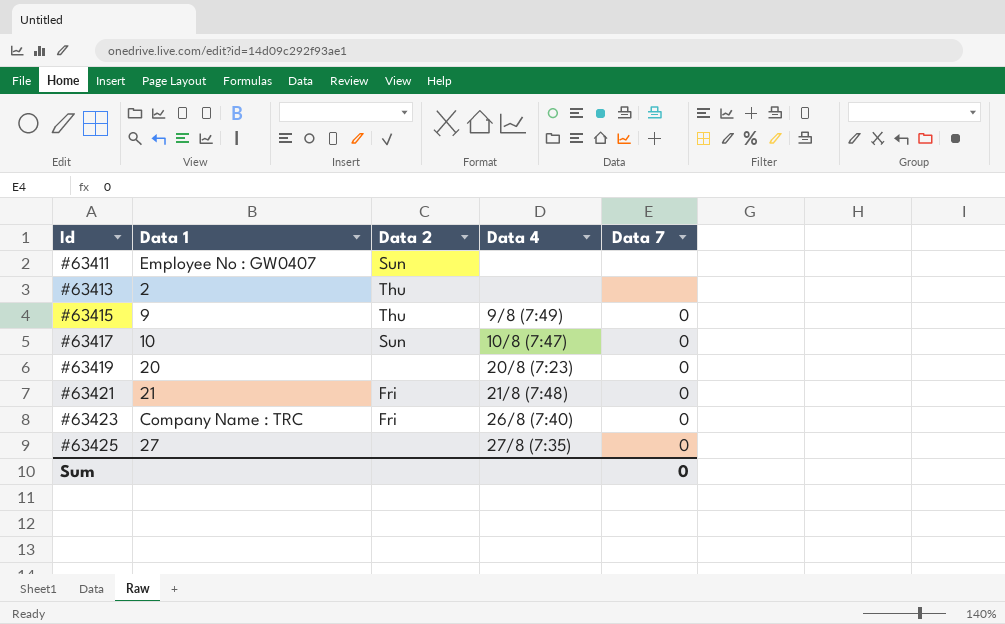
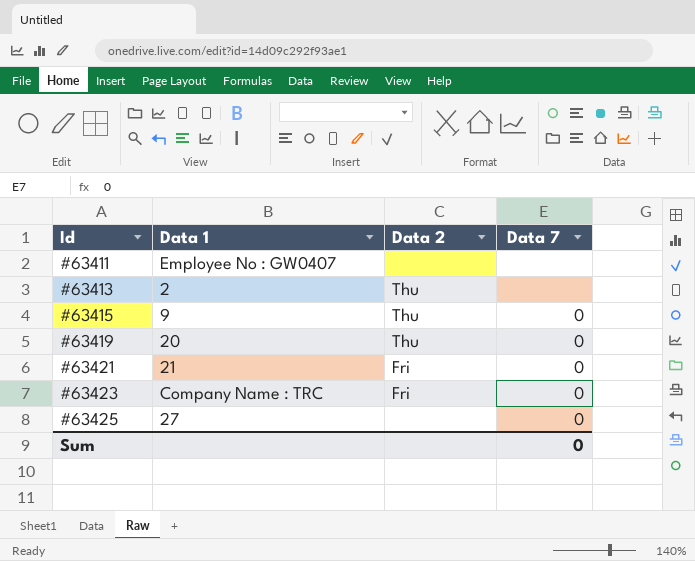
column Data 4 | position: 4 -> none
row #63417: 10 | Sun | 10/8 (7:47) | 0 -> none
#63411 | Data 2: Sun -> none
#63419 | Data 2: none -> Thu

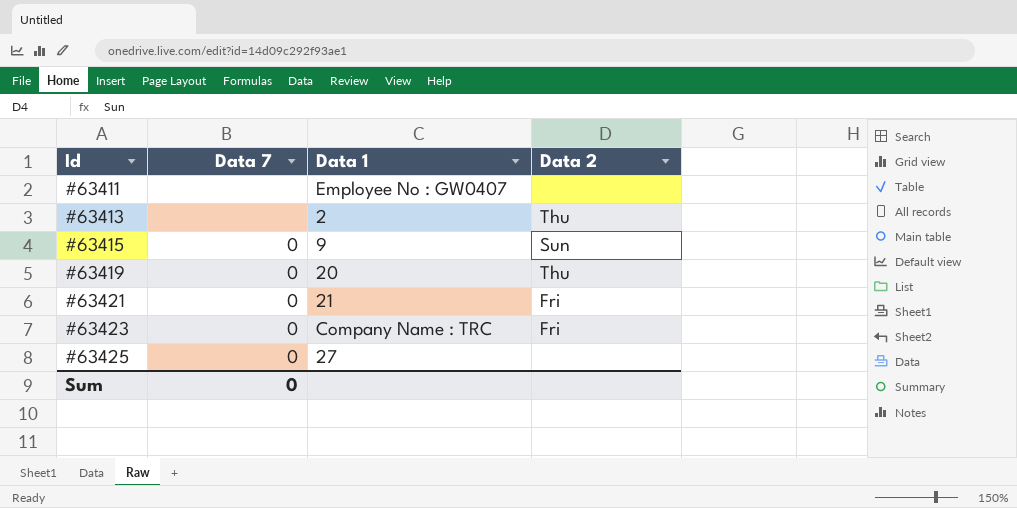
column Data 7 | position: 4 -> 2
#63415 | Data 2: Thu -> Sun

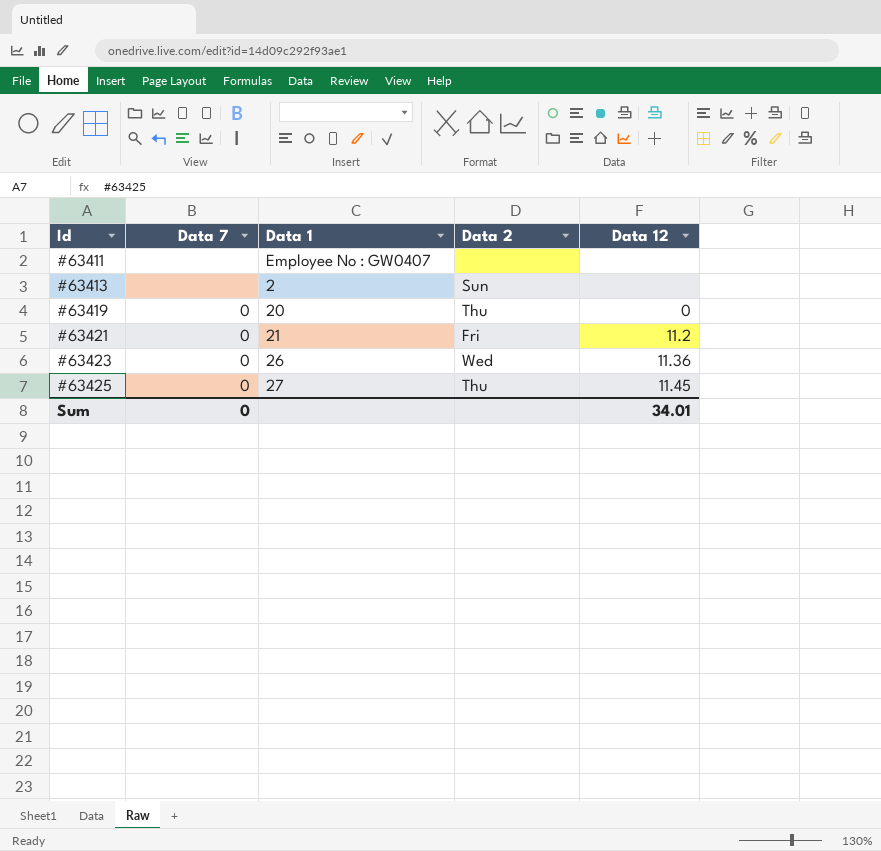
column Data 12 | position: none -> 5
row #63415: 0 | 9 | Sun -> none
#63413 | Data 2: Thu -> Sun
#63423 | Data 1: Company Name : TRC -> 26
#63423 | Data 2: Fri -> Wed
#63425 | Data 2: none -> Thu

